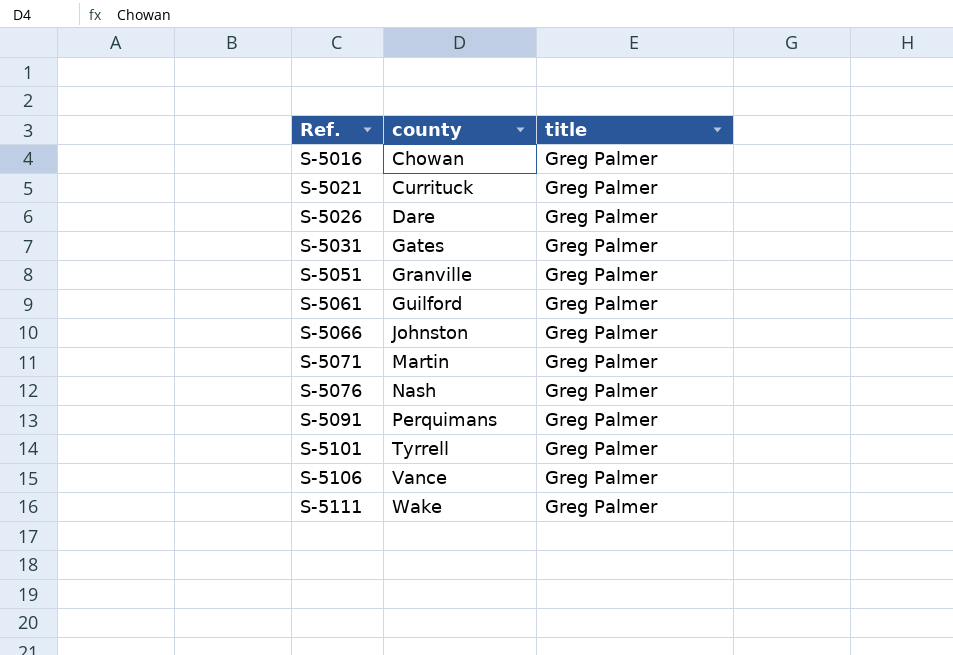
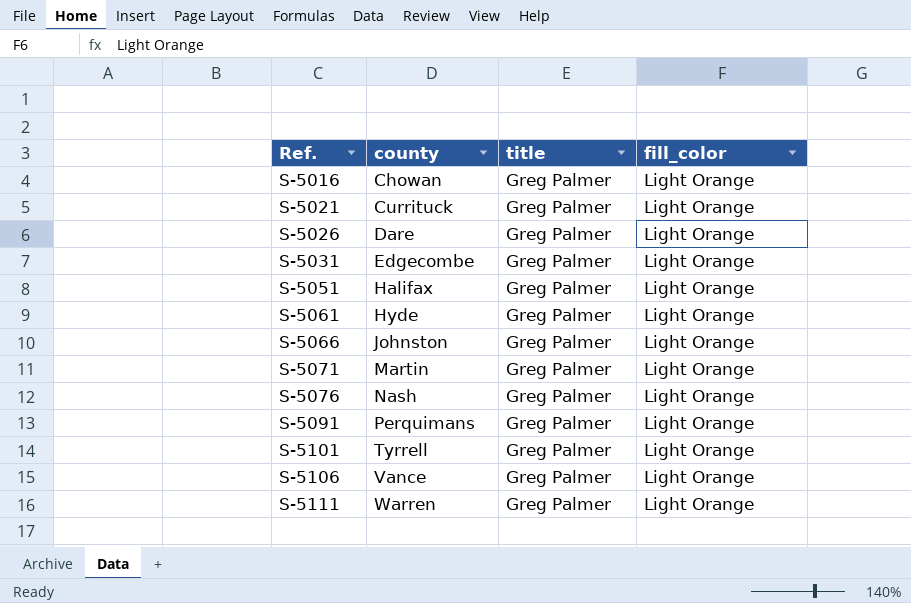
column fill_color | position: none -> 4
S-5031 | county: Gates -> Edgecombe
S-5051 | county: Granville -> Halifax
S-5061 | county: Guilford -> Hyde
S-5111 | county: Wake -> Warren

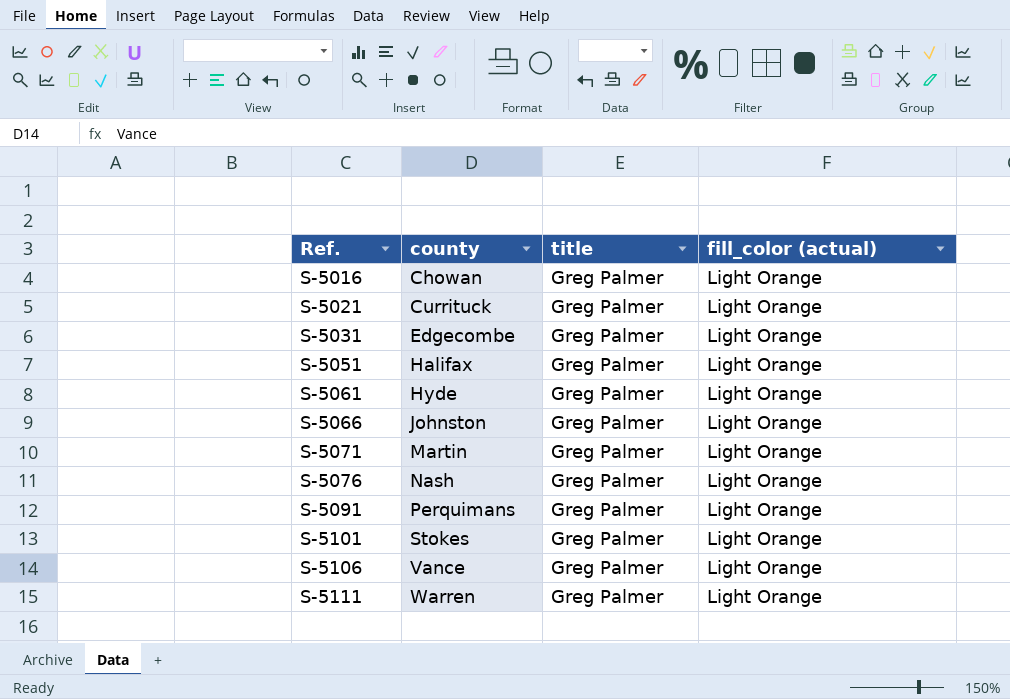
column name: fill_color -> fill_color (actual)
row S-5026: Dare | Greg Palmer | Light Orange -> none
S-5101 | county: Tyrrell -> Stokes

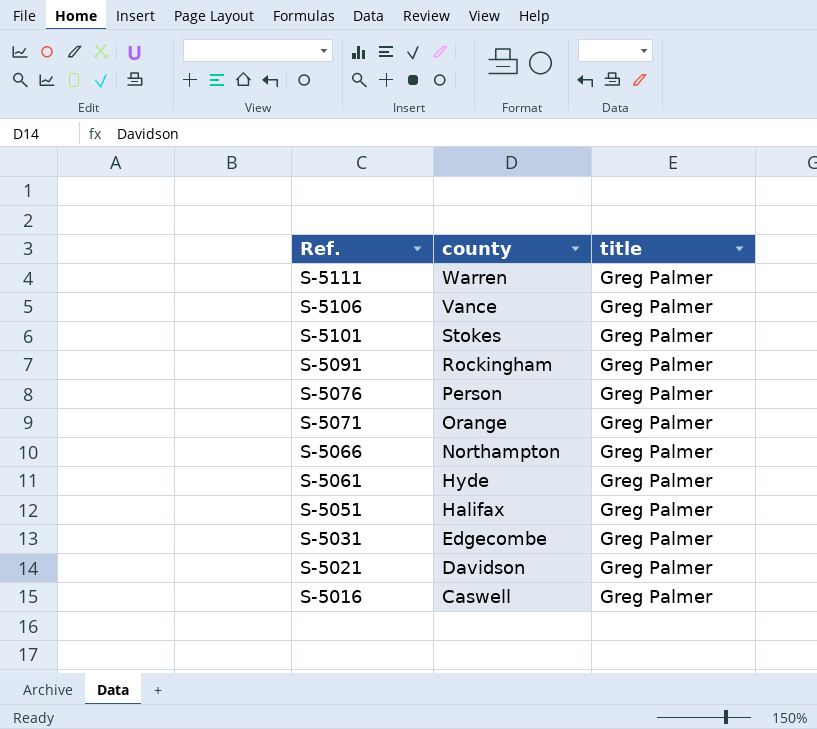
row order: Ref. ascending -> Ref. descending
column fill_color (actual) | position: 4 -> none
S-5091 | county: Perquimans -> Rockingham
S-5076 | county: Nash -> Person
S-5071 | county: Martin -> Orange
S-5066 | county: Johnston -> Northampton
S-5021 | county: Currituck -> Davidson
S-5016 | county: Chowan -> Caswell

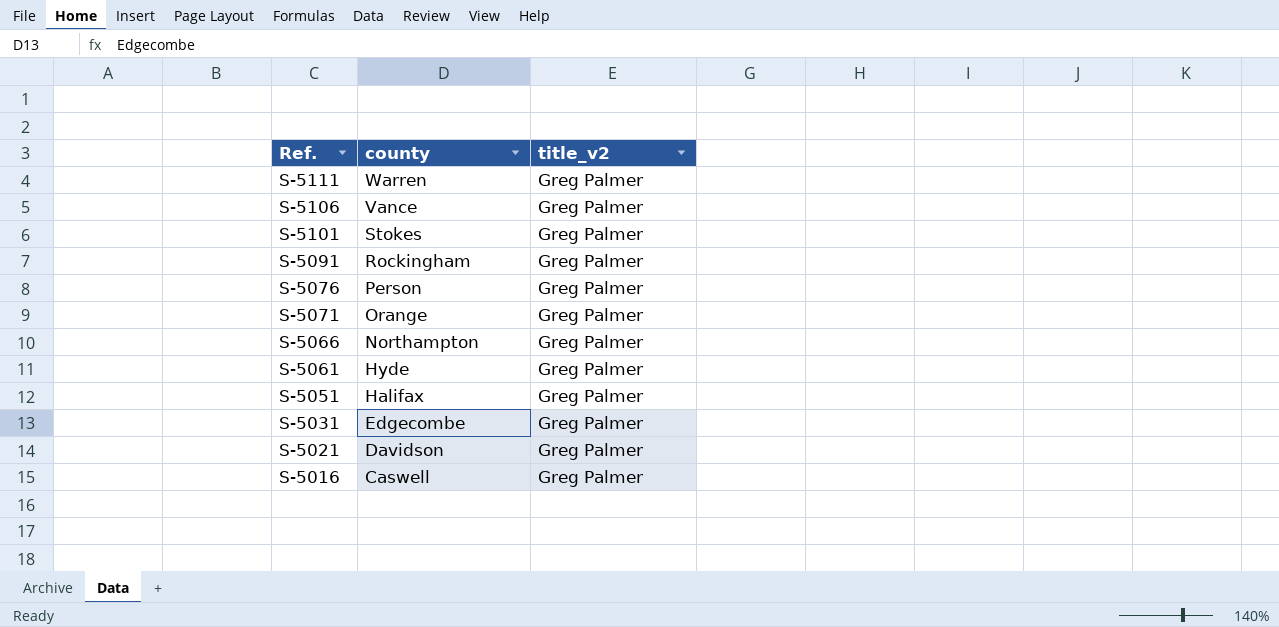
column name: title -> title_v2

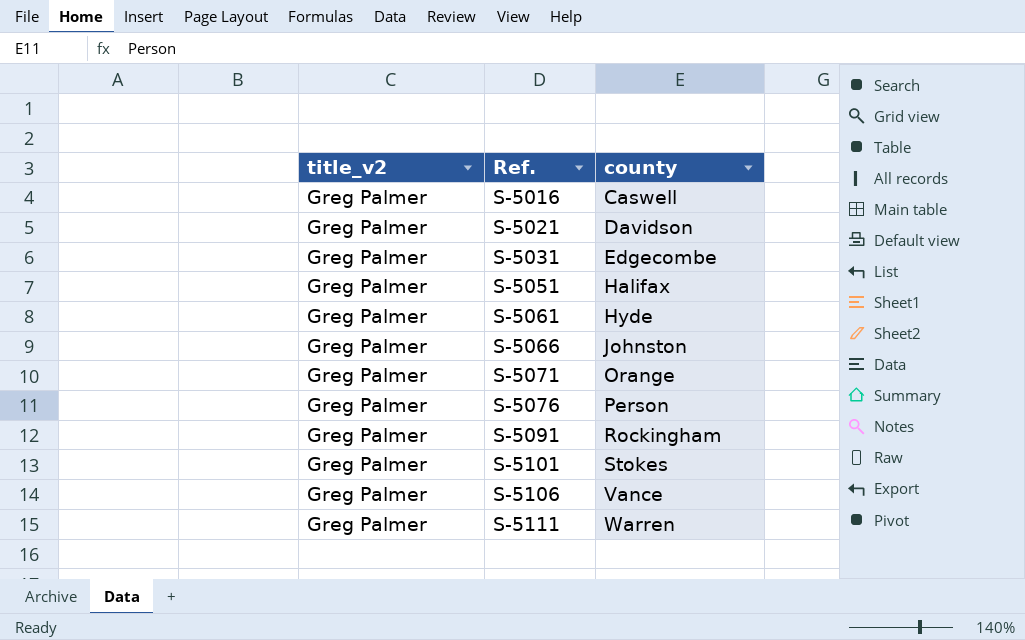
row order: Ref. descending -> Ref. ascending
column title_v2 | position: 3 -> 1
S-5066 | county: Northampton -> Johnston

